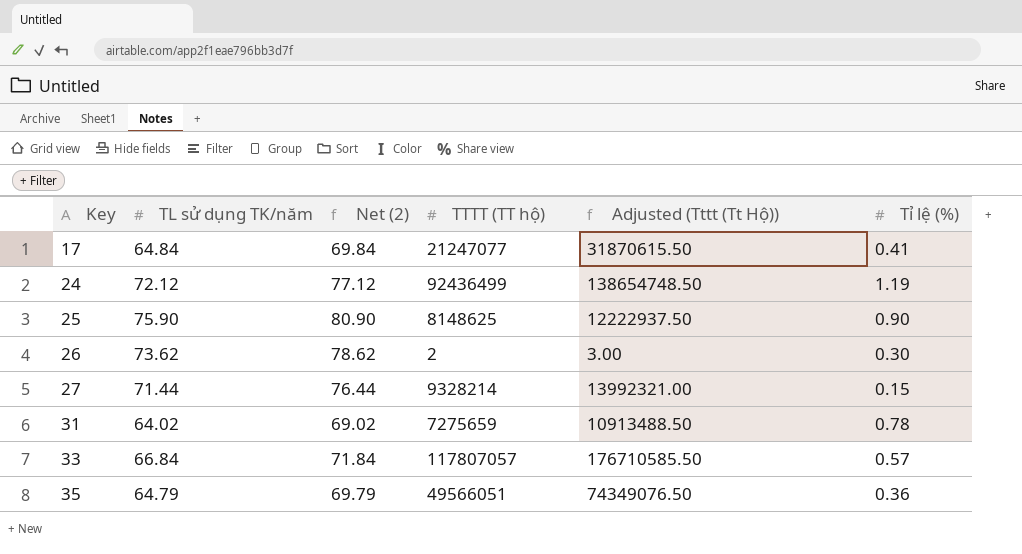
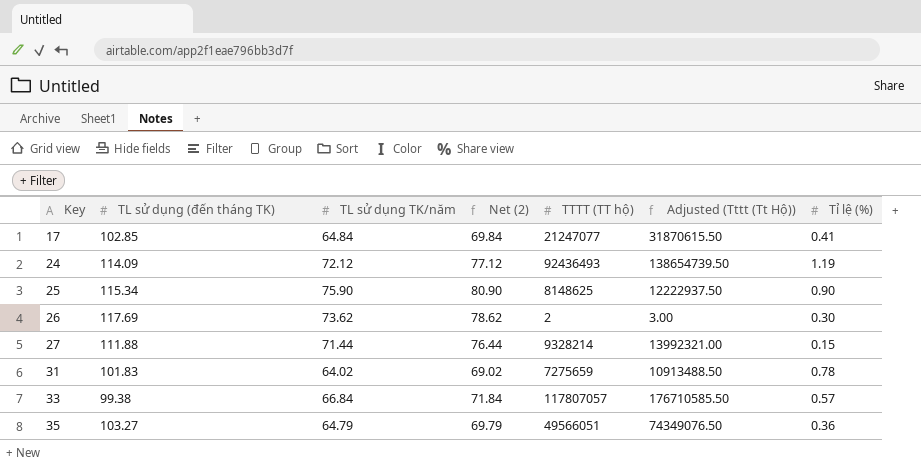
column TL sử dụng (đến tháng TK) | position: none -> 2
24 | TTTT (TT hộ): 92436499 -> 92436493
24 | Adjusted (Tttt (Tt Hộ)): 138654748.50 -> 138654739.50

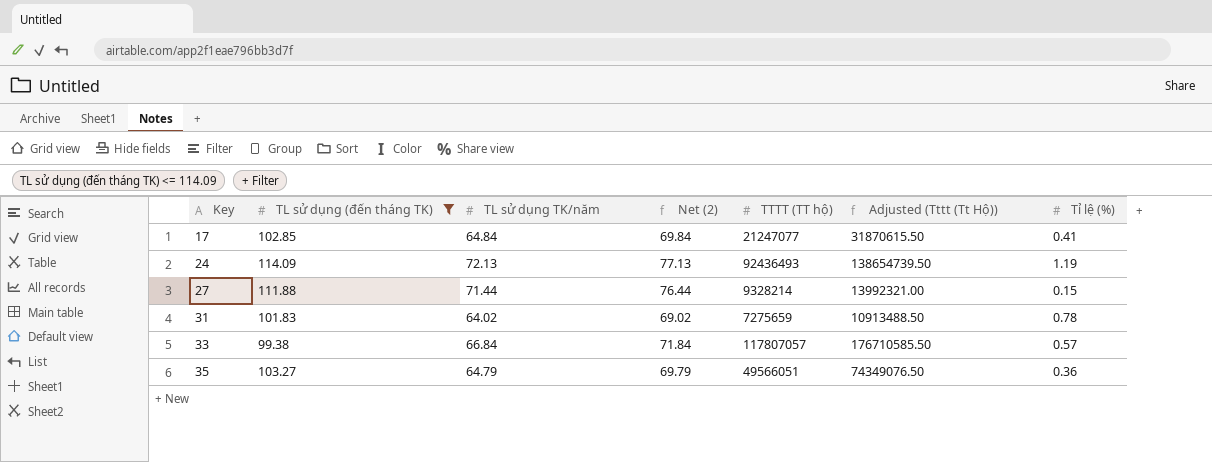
filter: none -> TL sử dụng (đến tháng TK) <= 114.09
24 | TL sử dụng TK/năm: 72.12 -> 72.13
24 | Net (2): 77.12 -> 77.13

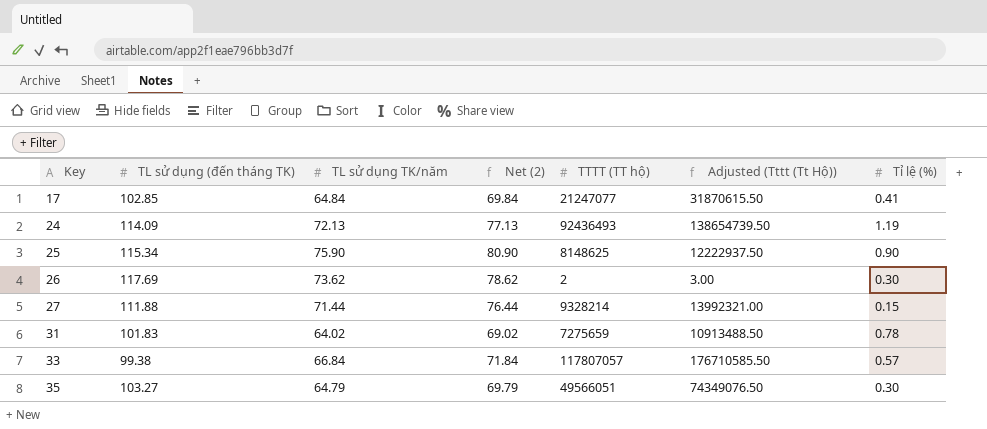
filter: TL sử dụng (đến tháng TK) <= 114.09 -> none
35 | Tỉ lệ (%): 0.36 -> 0.30

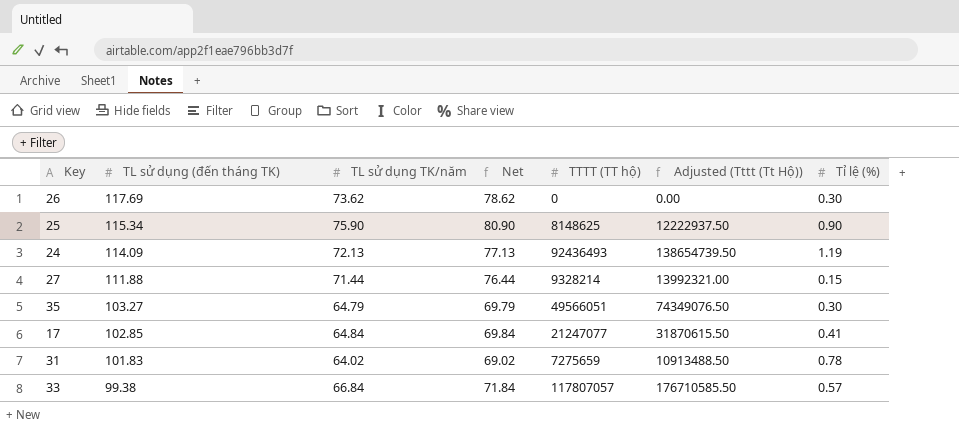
row order: Key ascending -> TL sử dụng (đến tháng TK) descending
column name: Net (2) -> Net
26 | TTTT (TT hộ): 2 -> 0
26 | Adjusted (Tttt (Tt Hộ)): 3.00 -> 0.00

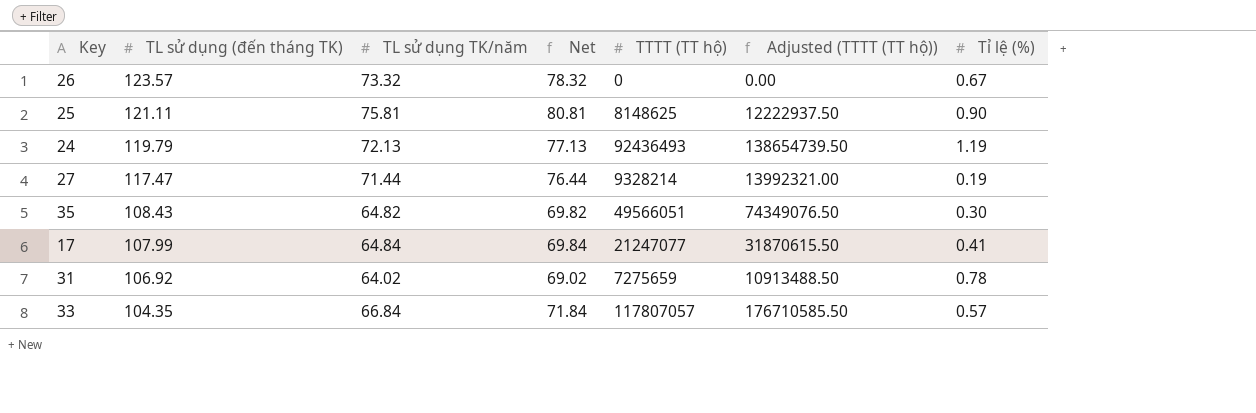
column name: Adjusted (Tttt (Tt Hộ)) -> Adjusted (TTTT (TT hộ))
26 | TL sử dụng (đến tháng TK): 117.69 -> 123.57
26 | TL sử dụng TK/năm: 73.62 -> 73.32
26 | Net: 78.62 -> 78.32
26 | Tỉ lệ (%): 0.30 -> 0.67
25 | TL sử dụng (đến tháng TK): 115.34 -> 121.11
25 | TL sử dụng TK/năm: 75.90 -> 75.81
25 | Net: 80.90 -> 80.81
24 | TL sử dụng (đến tháng TK): 114.09 -> 119.79
27 | TL sử dụng (đến tháng TK): 111.88 -> 117.47
27 | Tỉ lệ (%): 0.15 -> 0.19
35 | TL sử dụng (đến tháng TK): 103.27 -> 108.43
35 | TL sử dụng TK/năm: 64.79 -> 64.82
35 | Net: 69.79 -> 69.82
17 | TL sử dụng (đến tháng TK): 102.85 -> 107.99
31 | TL sử dụng (đến tháng TK): 101.83 -> 106.92
33 | TL sử dụng (đến tháng TK): 99.38 -> 104.35

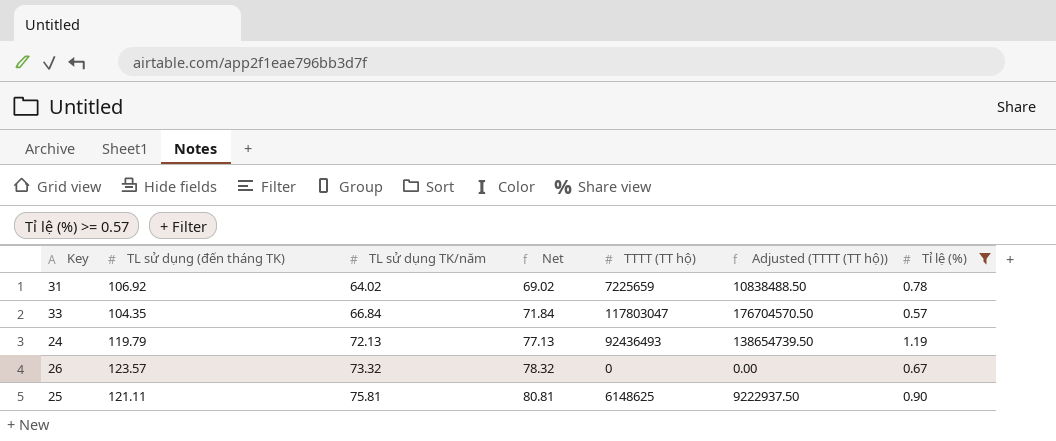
filter: none -> Tỉ lệ (%) >= 0.57
row order: TL sử dụng (đến tháng TK) descending -> TL sử dụng TK/năm ascending
31 | TTTT (TT hộ): 7275659 -> 7225659
31 | Adjusted (TTTT (TT hộ)): 10913488.50 -> 10838488.50
33 | TTTT (TT hộ): 117807057 -> 117803047
33 | Adjusted (TTTT (TT hộ)): 176710585.50 -> 176704570.50
25 | TTTT (TT hộ): 8148625 -> 6148625
25 | Adjusted (TTTT (TT hộ)): 12222937.50 -> 9222937.50

